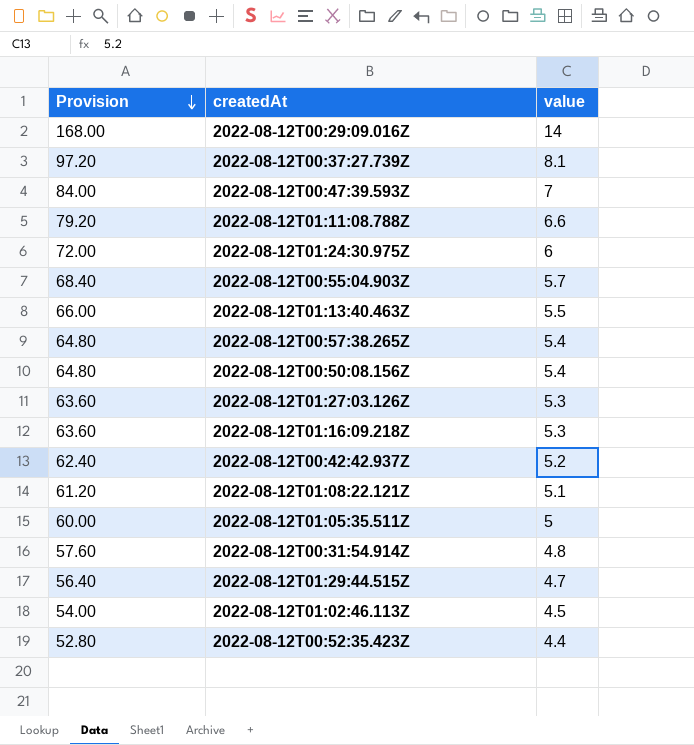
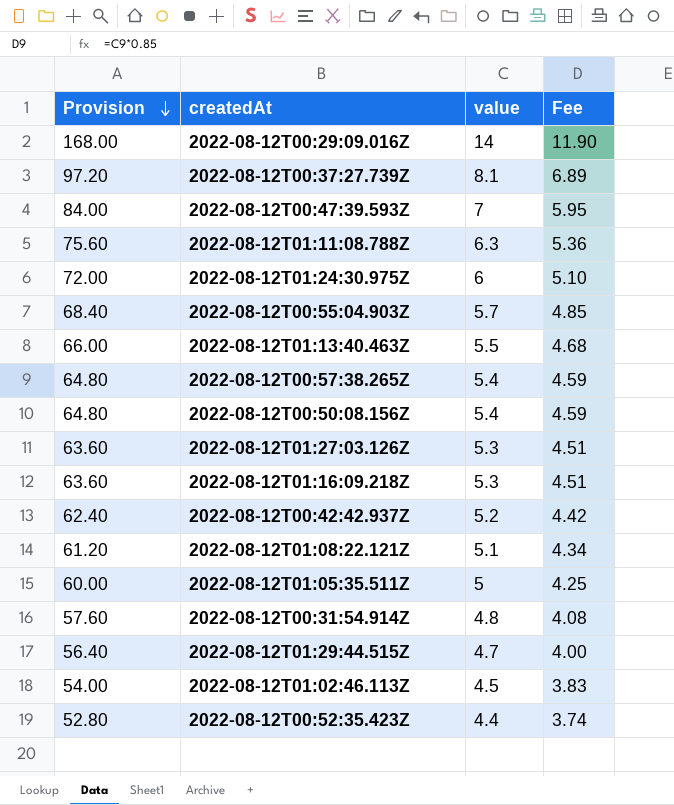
column Fee | formula: none -> [value] * 0.85
2022-08-12T01:11:08.788Z | Provision: 79.20 -> 75.60
2022-08-12T01:11:08.788Z | value: 6.6 -> 6.3

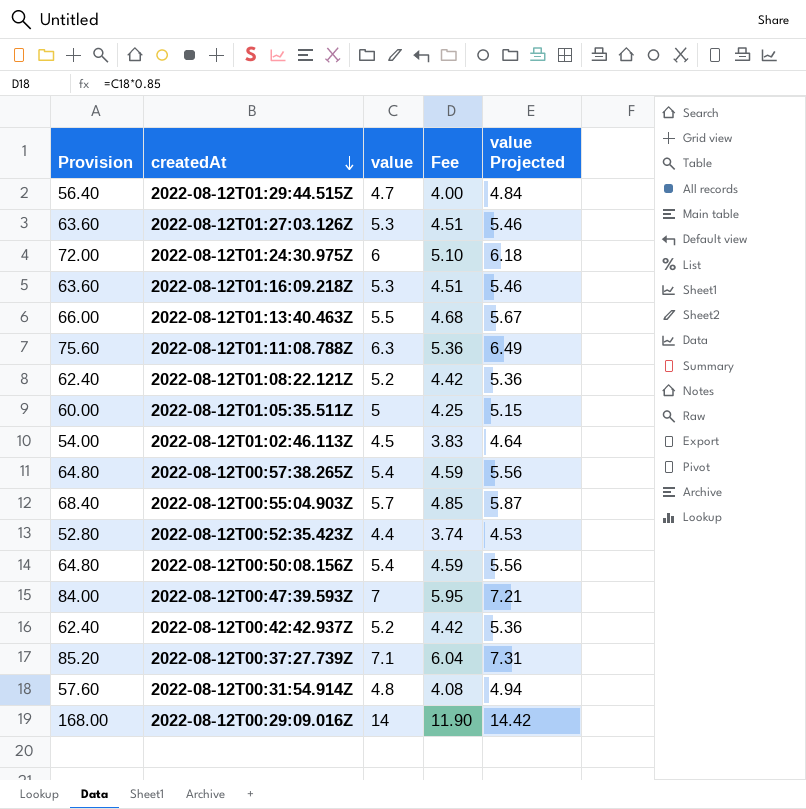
row order: Provision descending -> createdAt descending
column value Projected | formula: none -> [value] * 1.03
2022-08-12T01:08:22.121Z | Provision: 61.20 -> 62.40
2022-08-12T01:08:22.121Z | value: 5.1 -> 5.2
2022-08-12T01:08:22.121Z | Fee: 4.34 -> 4.42
2022-08-12T00:37:27.739Z | Provision: 97.20 -> 85.20
2022-08-12T00:37:27.739Z | value: 8.1 -> 7.1
2022-08-12T00:37:27.739Z | Fee: 6.89 -> 6.04

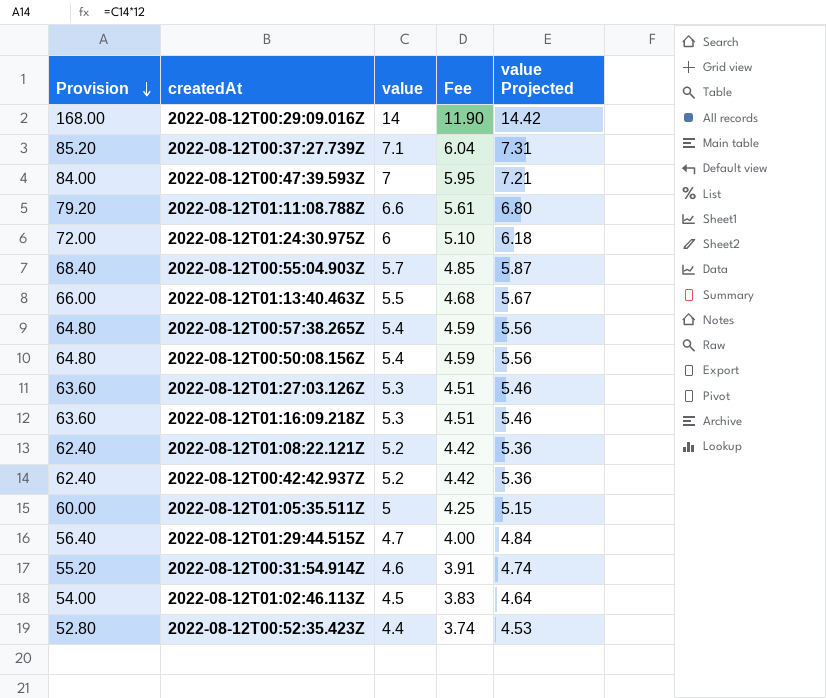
row order: createdAt descending -> Provision descending
2022-08-12T01:11:08.788Z | Provision: 75.60 -> 79.20
2022-08-12T01:11:08.788Z | value: 6.3 -> 6.6
2022-08-12T01:11:08.788Z | Fee: 5.36 -> 5.61
2022-08-12T01:11:08.788Z | value Projected: 6.49 -> 6.80
2022-08-12T00:31:54.914Z | Provision: 57.60 -> 55.20
2022-08-12T00:31:54.914Z | value: 4.8 -> 4.6
2022-08-12T00:31:54.914Z | Fee: 4.08 -> 3.91
2022-08-12T00:31:54.914Z | value Projected: 4.94 -> 4.74

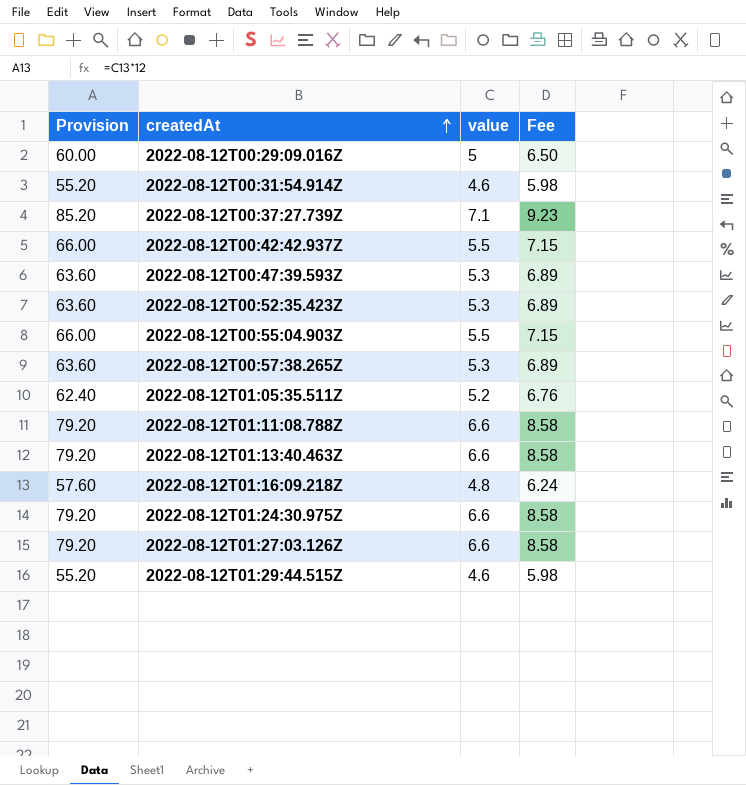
row order: Provision descending -> createdAt ascending
column value Projected | formula: [value] * 1.03 -> none
column Fee | formula: [value] * 0.85 -> [value] * 1.3
row 2022-08-12T00:50:08.156Z: 64.80 | 5.4 | 4.59 | 5.56 -> none
row 2022-08-12T01:08:22.121Z: 62.40 | 5.2 | 4.42 | 5.36 -> none
row 2022-08-12T01:02:46.113Z: 54.00 | 4.5 | 3.83 | 4.64 -> none
2022-08-12T00:29:09.016Z | Provision: 168.00 -> 60.00
2022-08-12T00:29:09.016Z | value: 14 -> 5
2022-08-12T00:42:42.937Z | Provision: 62.40 -> 66.00
2022-08-12T00:42:42.937Z | value: 5.2 -> 5.5
2022-08-12T00:47:39.593Z | Provision: 84.00 -> 63.60
2022-08-12T00:47:39.593Z | value: 7 -> 5.3
2022-08-12T00:52:35.423Z | Provision: 52.80 -> 63.60
2022-08-12T00:52:35.423Z | value: 4.4 -> 5.3
2022-08-12T00:55:04.903Z | Provision: 68.40 -> 66.00
2022-08-12T00:55:04.903Z | value: 5.7 -> 5.5
2022-08-12T00:57:38.265Z | Provision: 64.80 -> 63.60
2022-08-12T00:57:38.265Z | value: 5.4 -> 5.3
2022-08-12T01:05:35.511Z | Provision: 60.00 -> 62.40
2022-08-12T01:05:35.511Z | value: 5 -> 5.2
2022-08-12T01:13:40.463Z | Provision: 66.00 -> 79.20
2022-08-12T01:13:40.463Z | value: 5.5 -> 6.6
2022-08-12T01:16:09.218Z | Provision: 63.60 -> 57.60
2022-08-12T01:16:09.218Z | value: 5.3 -> 4.8
2022-08-12T01:24:30.975Z | Provision: 72.00 -> 79.20
2022-08-12T01:24:30.975Z | value: 6 -> 6.6
2022-08-12T01:27:03.126Z | Provision: 63.60 -> 79.20
2022-08-12T01:27:03.126Z | value: 5.3 -> 6.6
2022-08-12T01:29:44.515Z | Provision: 56.40 -> 55.20
2022-08-12T01:29:44.515Z | value: 4.7 -> 4.6

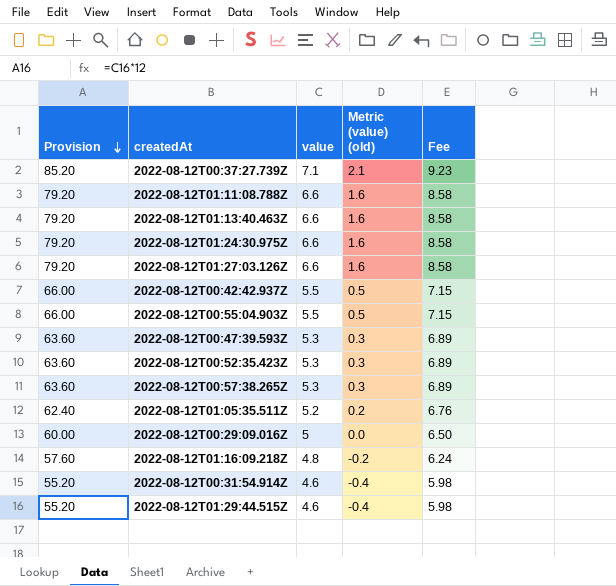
row order: createdAt ascending -> Provision descending
column Metric (value) (old) | formula: none -> [value] - 5

